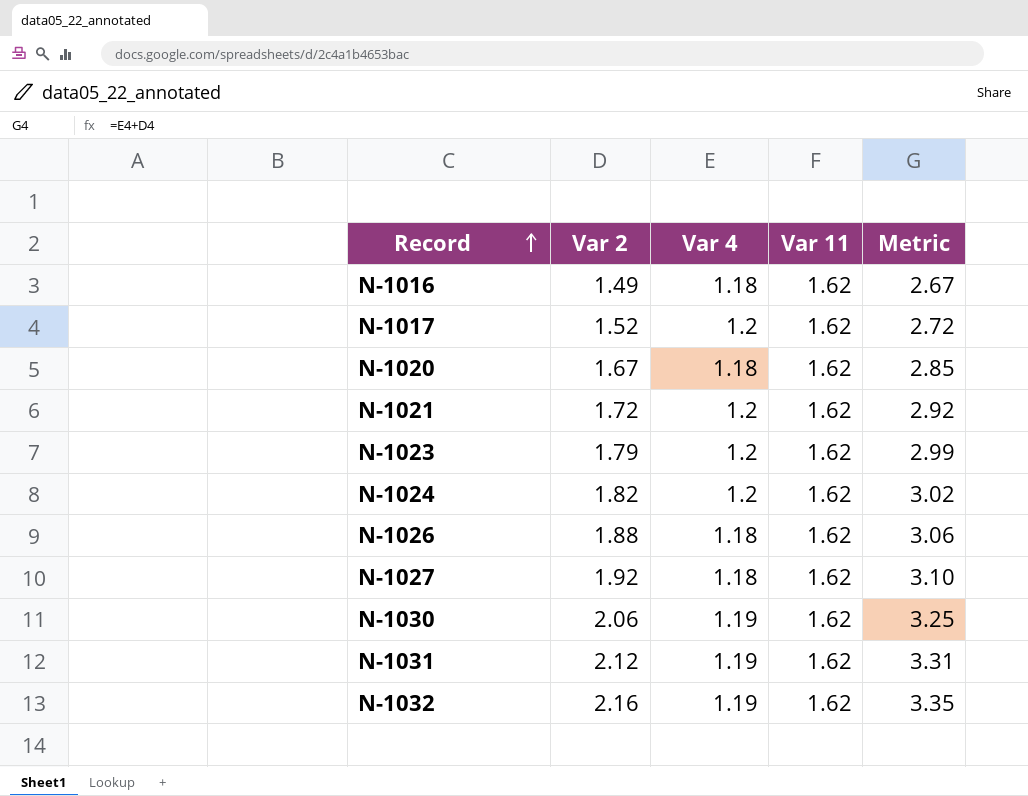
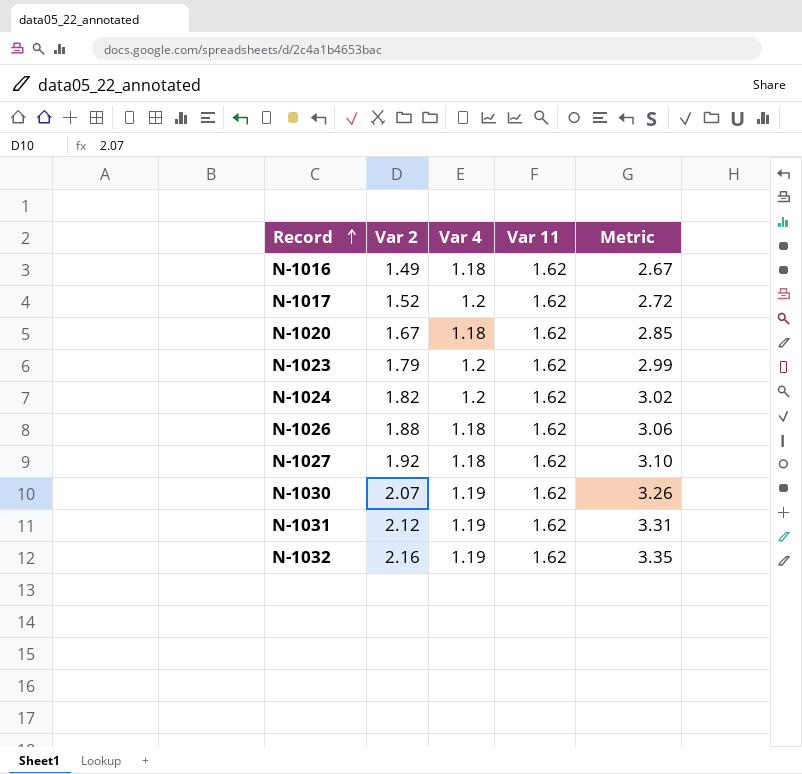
row N-1021: 1.72 | 1.2 | 1.62 | 2.92 -> none
N-1030 | Var 2: 2.06 -> 2.07
N-1030 | Metric: 3.25 -> 3.26

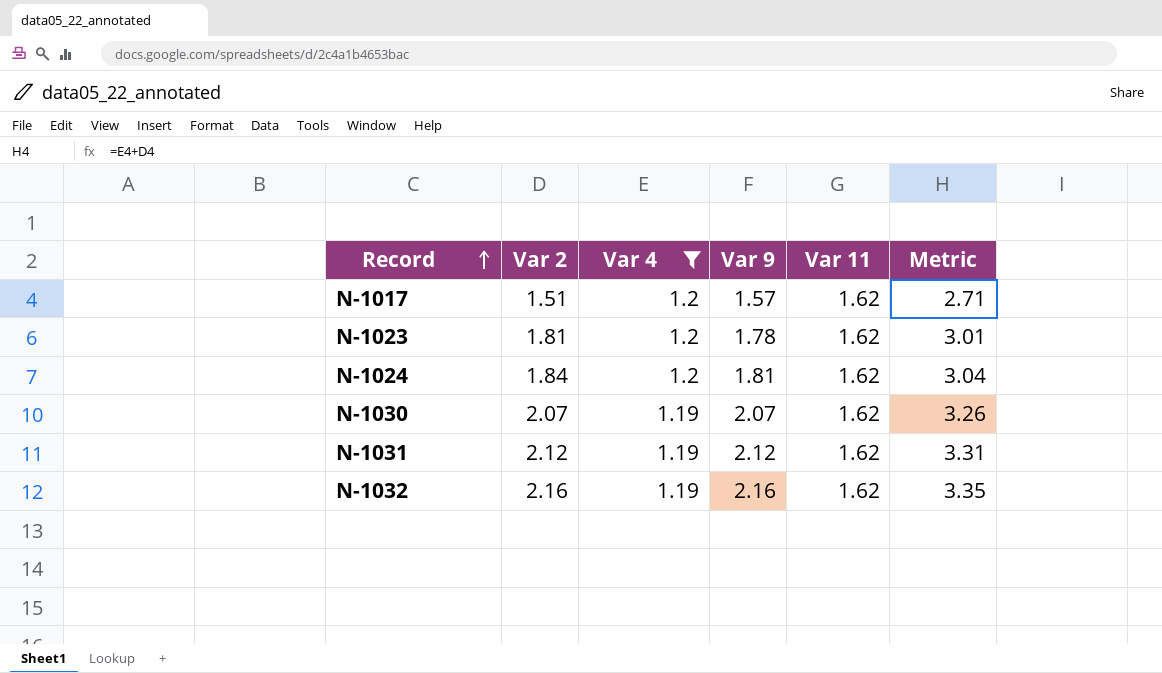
filter: none -> Var 4 != 1.18
column Var 9 | position: none -> 4
N-1017 | Var 2: 1.52 -> 1.51
N-1017 | Metric: 2.72 -> 2.71
N-1023 | Var 2: 1.79 -> 1.81
N-1023 | Metric: 2.99 -> 3.01
N-1024 | Var 2: 1.82 -> 1.84
N-1024 | Metric: 3.02 -> 3.04

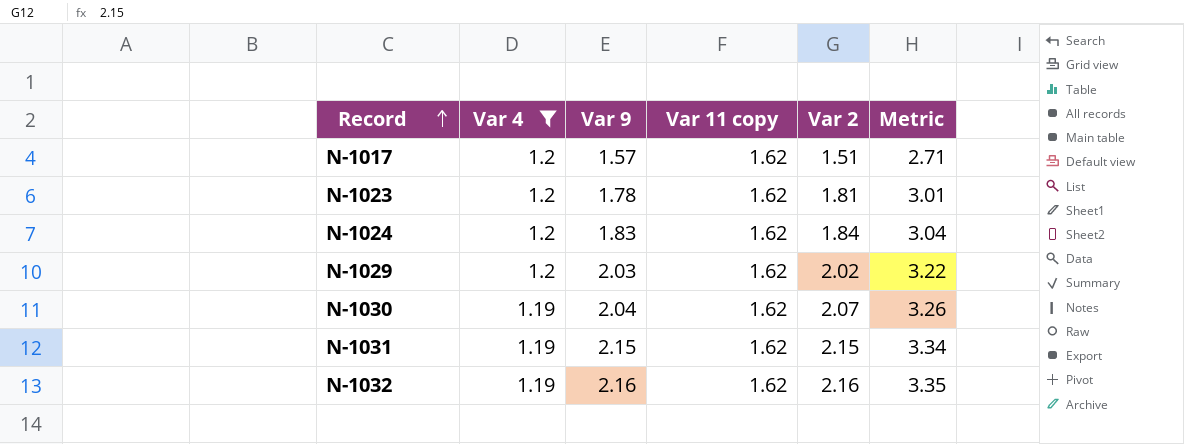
column name: Var 11 -> Var 11 copy
column Var 2 | position: 2 -> 5
N-1024 | Var 9: 1.81 -> 1.83
row N-1029: none -> 1.2 | 2.03 | 1.62 | 2.02 | 3.22
N-1030 | Var 9: 2.07 -> 2.04
N-1031 | Var 9: 2.12 -> 2.15
N-1031 | Var 2: 2.12 -> 2.15
N-1031 | Metric: 3.31 -> 3.34

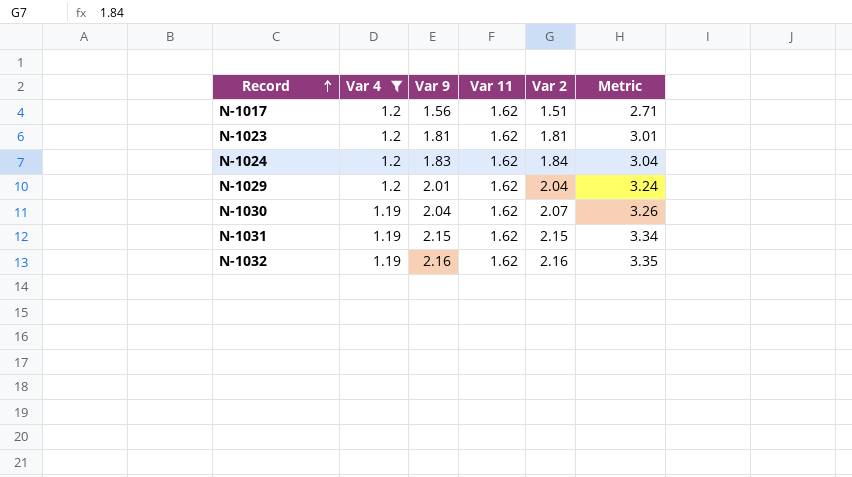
column name: Var 11 copy -> Var 11
N-1017 | Var 9: 1.57 -> 1.56
N-1023 | Var 9: 1.78 -> 1.81
N-1029 | Var 9: 2.03 -> 2.01
N-1029 | Var 2: 2.02 -> 2.04
N-1029 | Metric: 3.22 -> 3.24

